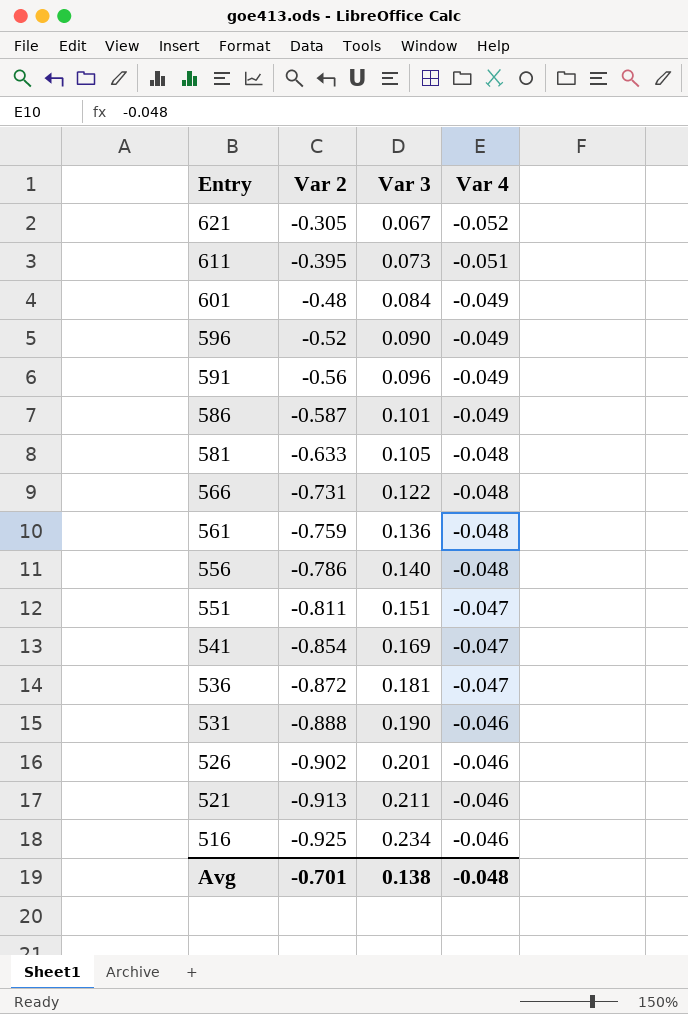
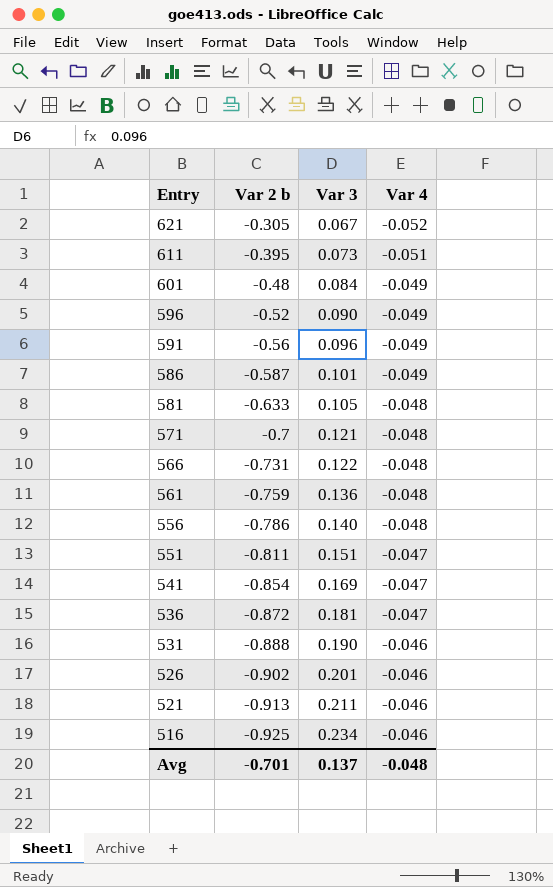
column name: Var 2 -> Var 2 b
row 571: none -> -0.7 | 0.121 | -0.048
Avg | Var 3: 0.138 -> 0.137

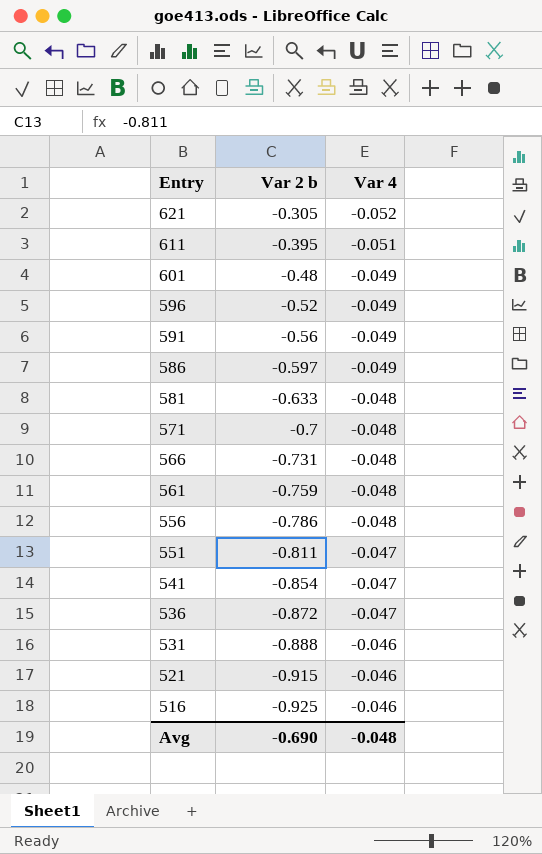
column Var 3 | position: 3 -> none
row 526: -0.902 | 0.201 | -0.046 -> none
586 | Var 2 b: -0.587 -> -0.597
521 | Var 2 b: -0.913 -> -0.915
Avg | Var 2 b: -0.701 -> -0.690

